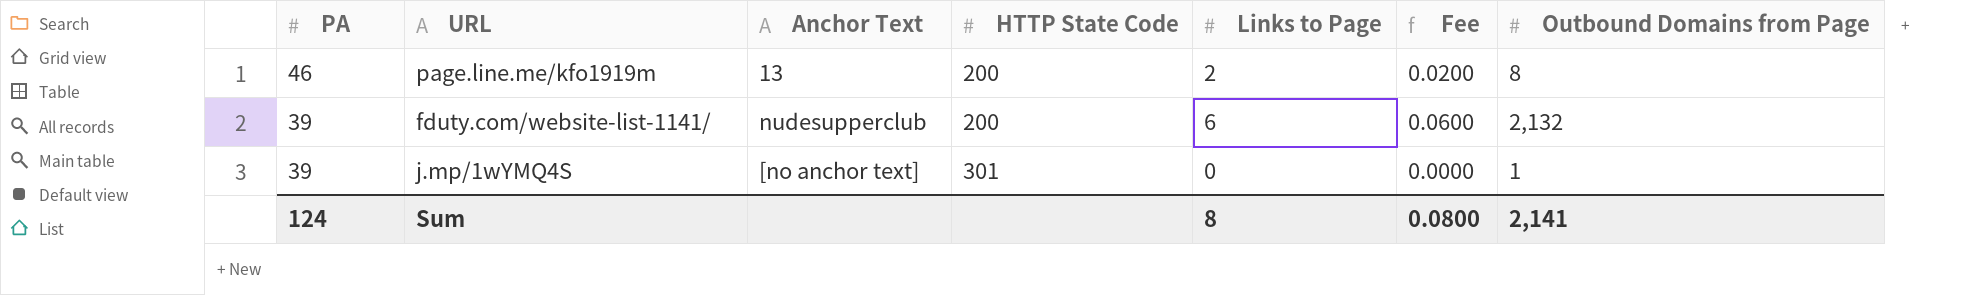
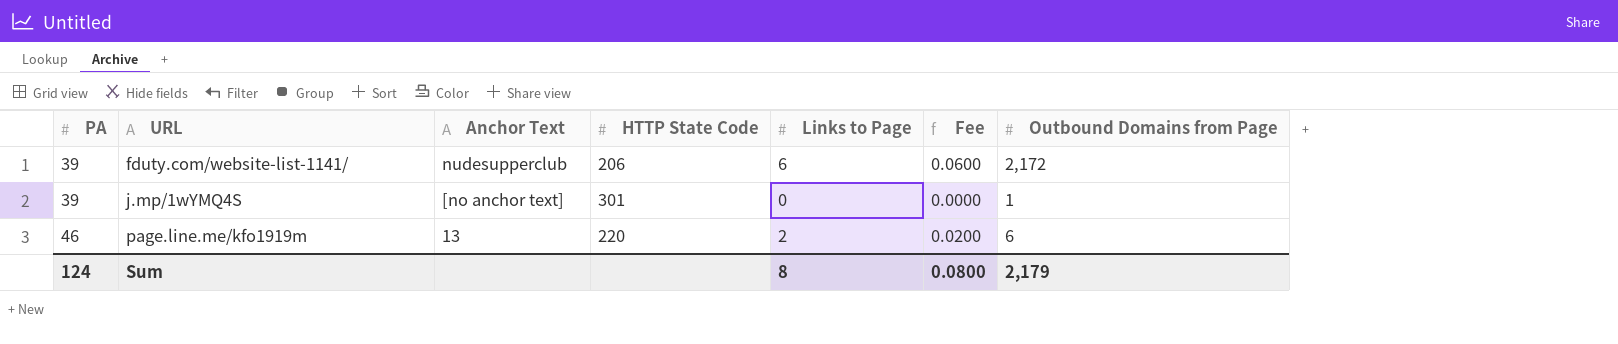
row order: PA descending -> PA ascending
fduty.com/website-list-1141/ | HTTP State Code: 200 -> 206
fduty.com/website-list-1141/ | Outbound Domains from Page: 2,132 -> 2,172
page.line.me/kfo1919m | HTTP State Code: 200 -> 220
page.line.me/kfo1919m | Outbound Domains from Page: 8 -> 6
Sum | Outbound Domains from Page: 2,141 -> 2,179

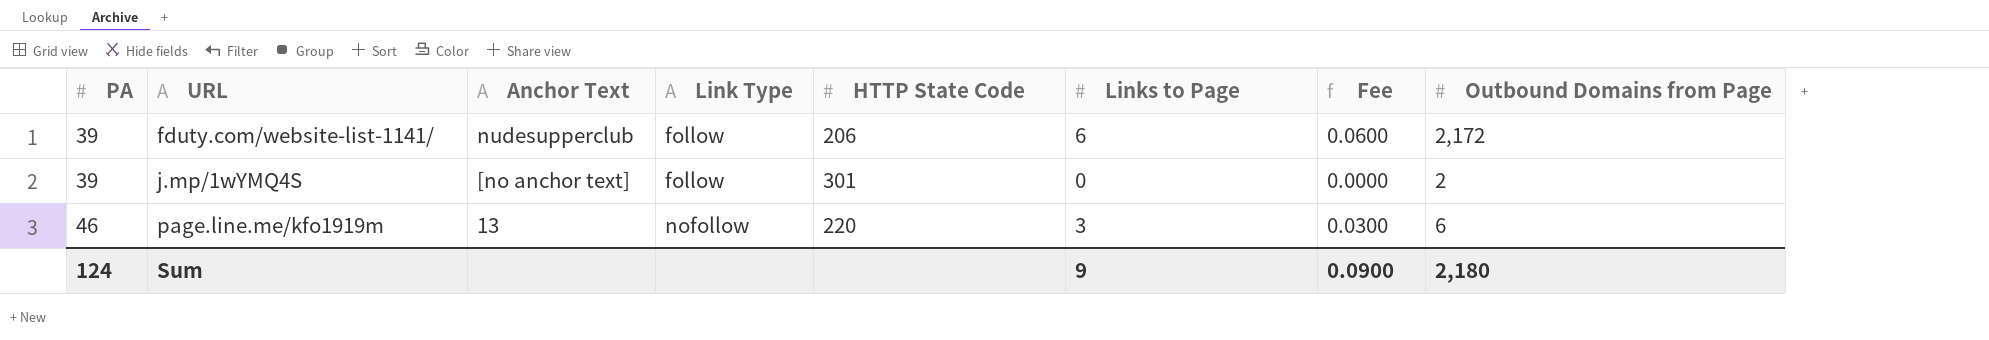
column Link Type | position: none -> 4
j.mp/1wYMQ4S | Outbound Domains from Page: 1 -> 2
page.line.me/kfo1919m | Links to Page: 2 -> 3
page.line.me/kfo1919m | Fee: 0.0200 -> 0.0300
Sum | Links to Page: 8 -> 9
Sum | Fee: 0.0800 -> 0.0900
Sum | Outbound Domains from Page: 2,179 -> 2,180

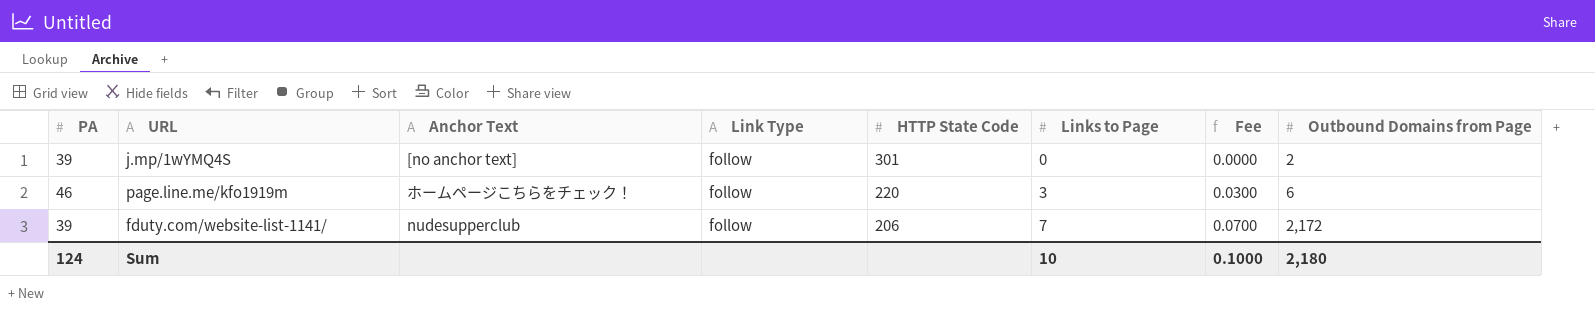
row order: PA ascending -> HTTP State Code descending
page.line.me/kfo1919m | Anchor Text: 13 -> ホームページこちらをチェック！
page.line.me/kfo1919m | Link Type: nofollow -> follow
fduty.com/website-list-1141/ | Links to Page: 6 -> 7
fduty.com/website-list-1141/ | Fee: 0.0600 -> 0.0700
Sum | Links to Page: 9 -> 10
Sum | Fee: 0.0900 -> 0.1000

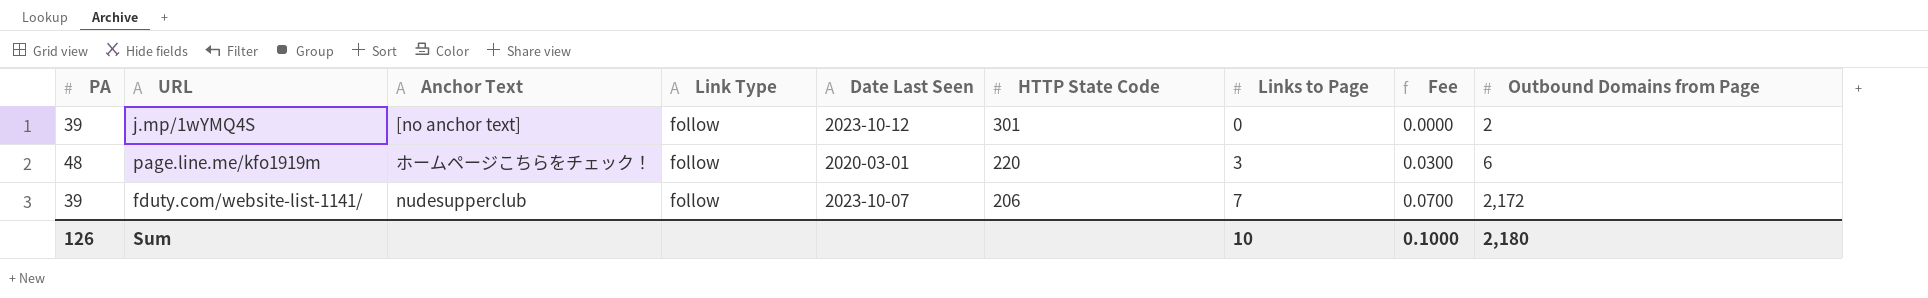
column Date Last Seen | position: none -> 5
page.line.me/kfo1919m | PA: 46 -> 48
Sum | PA: 124 -> 126

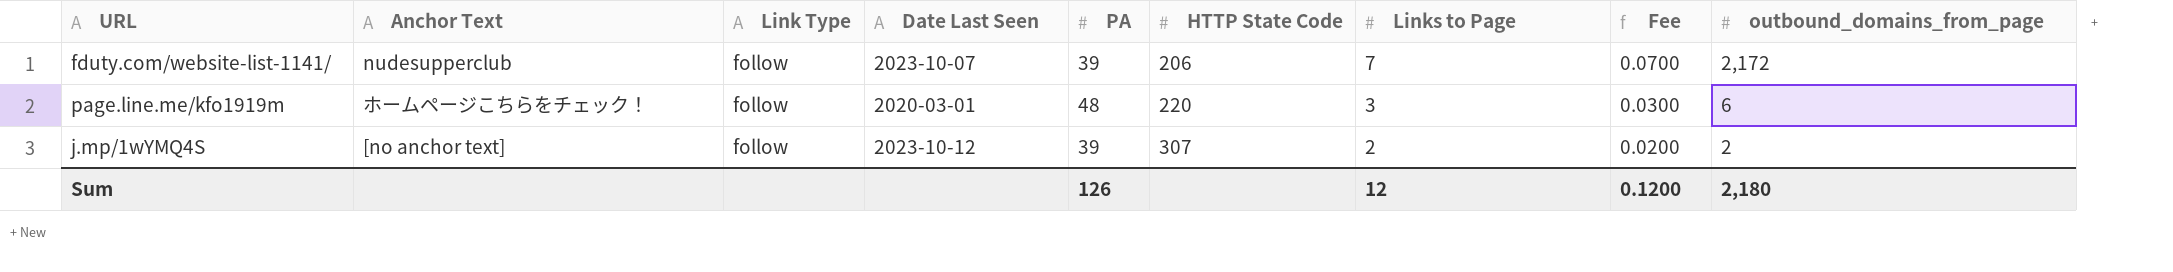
row order: HTTP State Code descending -> HTTP State Code ascending
column PA | position: 1 -> 5
column name: Outbound Domains from Page -> outbound_domains_from_page
j.mp/1wYMQ4S | HTTP State Code: 301 -> 307
j.mp/1wYMQ4S | Links to Page: 0 -> 2
j.mp/1wYMQ4S | Fee: 0.0000 -> 0.0200
Sum | Links to Page: 10 -> 12
Sum | Fee: 0.1000 -> 0.1200

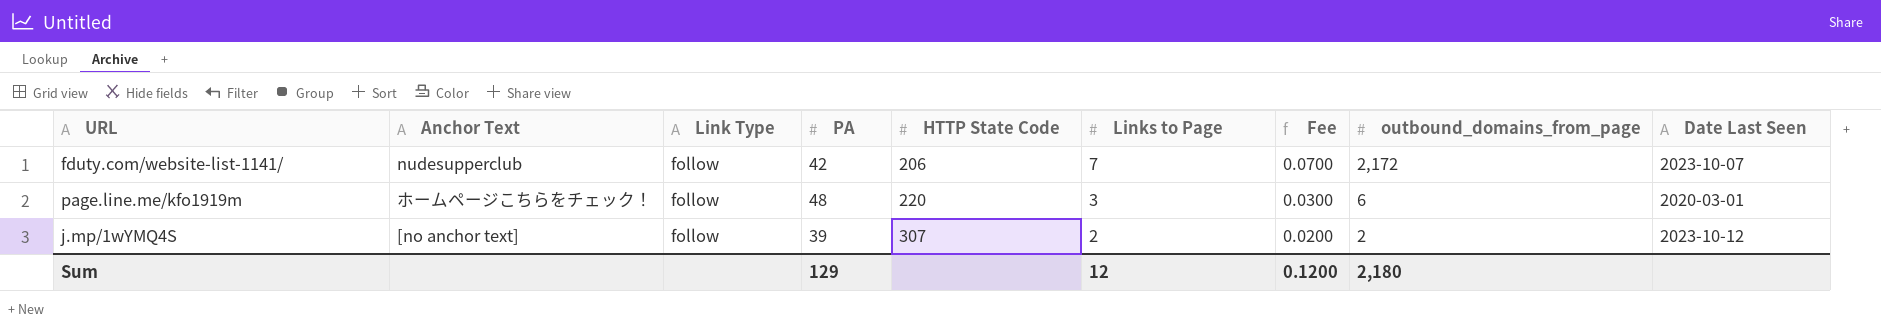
column Date Last Seen | position: 4 -> 9
fduty.com/website-list-1141/ | PA: 39 -> 42
Sum | PA: 126 -> 129

